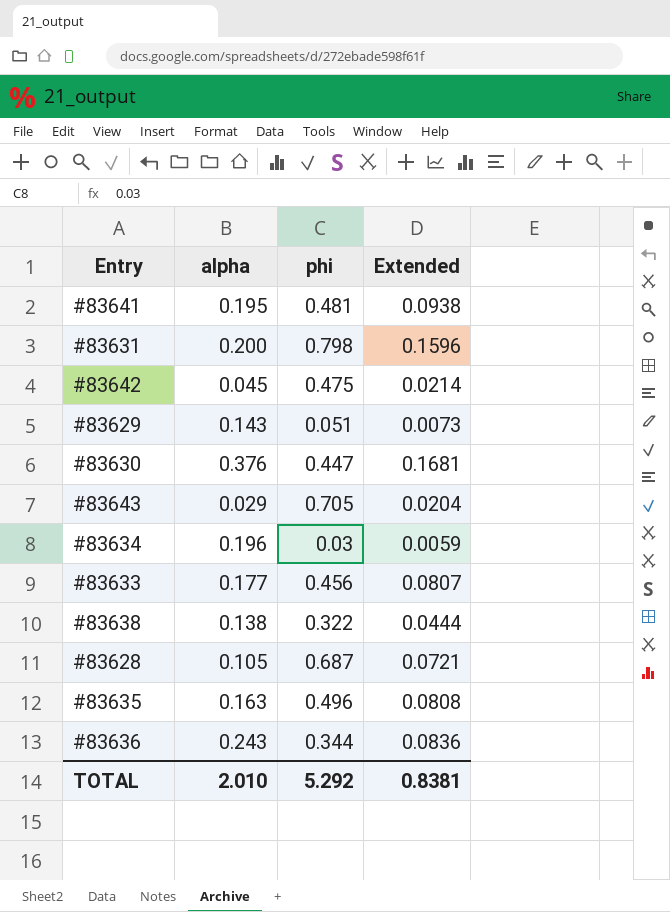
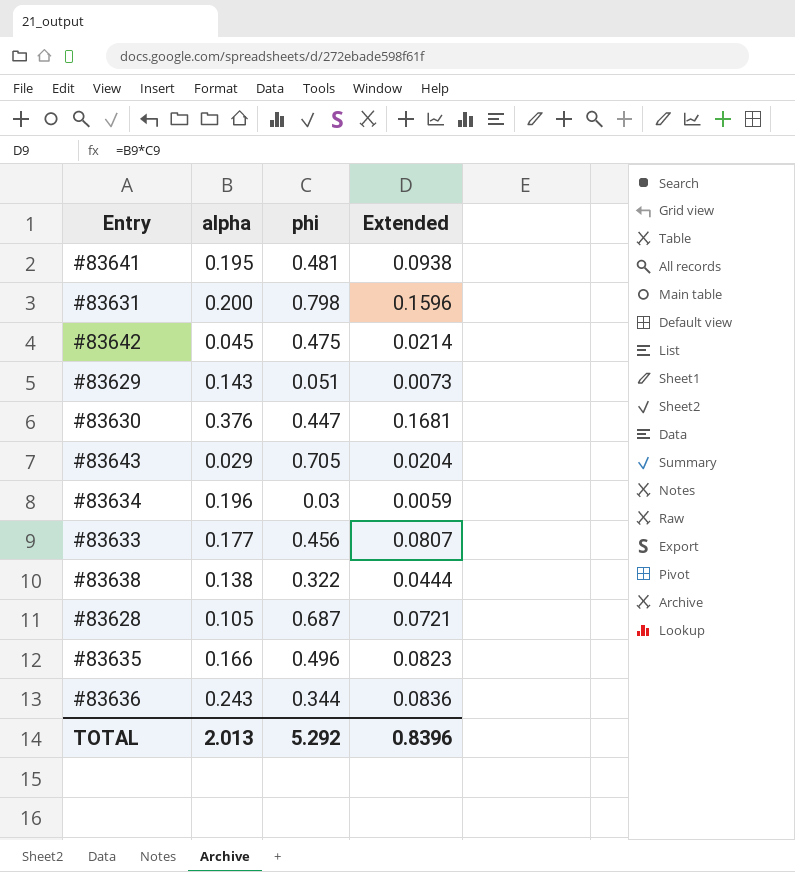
#83635 | alpha: 0.163 -> 0.166
#83635 | Extended: 0.0808 -> 0.0823
TOTAL | alpha: 2.010 -> 2.013
TOTAL | Extended: 0.8381 -> 0.8396

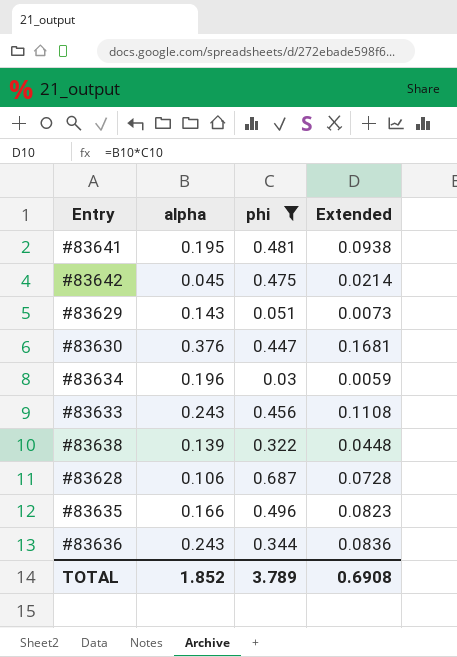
filter: none -> phi <= 0.687
#83633 | alpha: 0.177 -> 0.243
#83633 | Extended: 0.0807 -> 0.1108
#83638 | alpha: 0.138 -> 0.139
#83638 | Extended: 0.0444 -> 0.0448
#83628 | alpha: 0.105 -> 0.106
#83628 | Extended: 0.0721 -> 0.0728
TOTAL | alpha: 2.013 -> 1.852
TOTAL | phi: 5.292 -> 3.789
TOTAL | Extended: 0.8396 -> 0.6908

